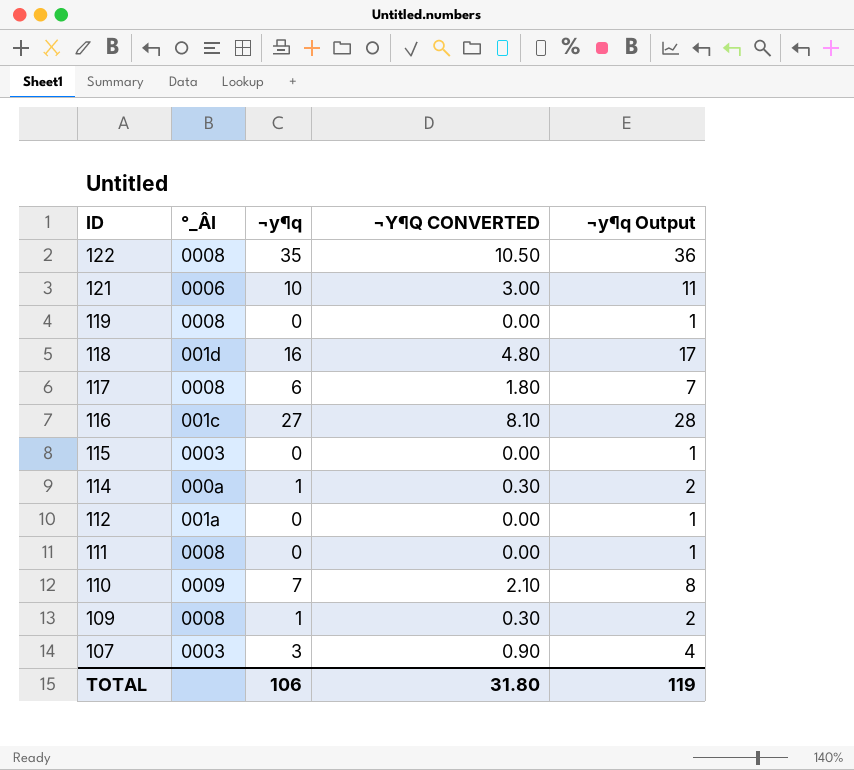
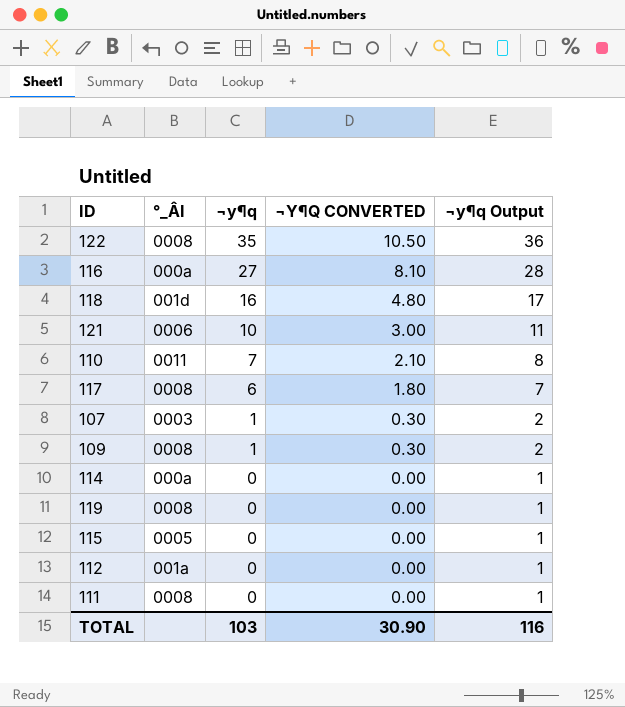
row order: ID descending -> ¬y¶q descending
116 | °_ÂI: 001c -> 000a
110 | °_ÂI: 0009 -> 0011
107 | ¬y¶q: 3 -> 1
107 | ¬Y¶Q CONVERTED: 0.90 -> 0.30
107 | ¬y¶q Output: 4 -> 2
114 | ¬y¶q: 1 -> 0
114 | ¬Y¶Q CONVERTED: 0.30 -> 0.00
114 | ¬y¶q Output: 2 -> 1
115 | °_ÂI: 0003 -> 0005
TOTAL | ¬y¶q: 106 -> 103
TOTAL | ¬Y¶Q CONVERTED: 31.80 -> 30.90
TOTAL | ¬y¶q Output: 119 -> 116

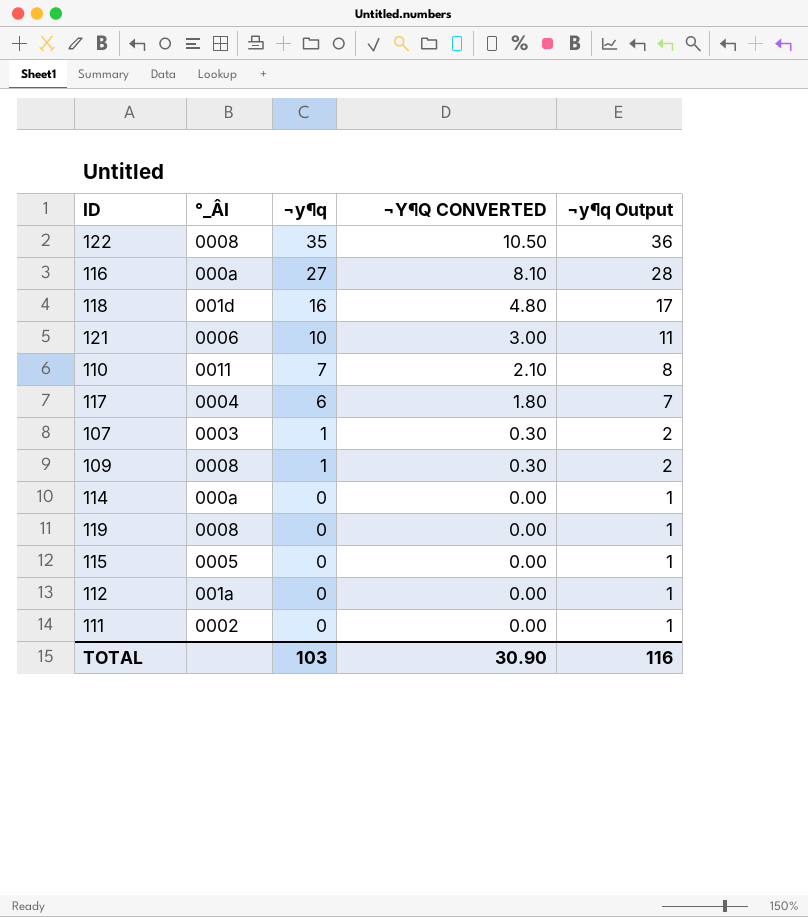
117 | °_ÂI: 0008 -> 0004
111 | °_ÂI: 0008 -> 0002

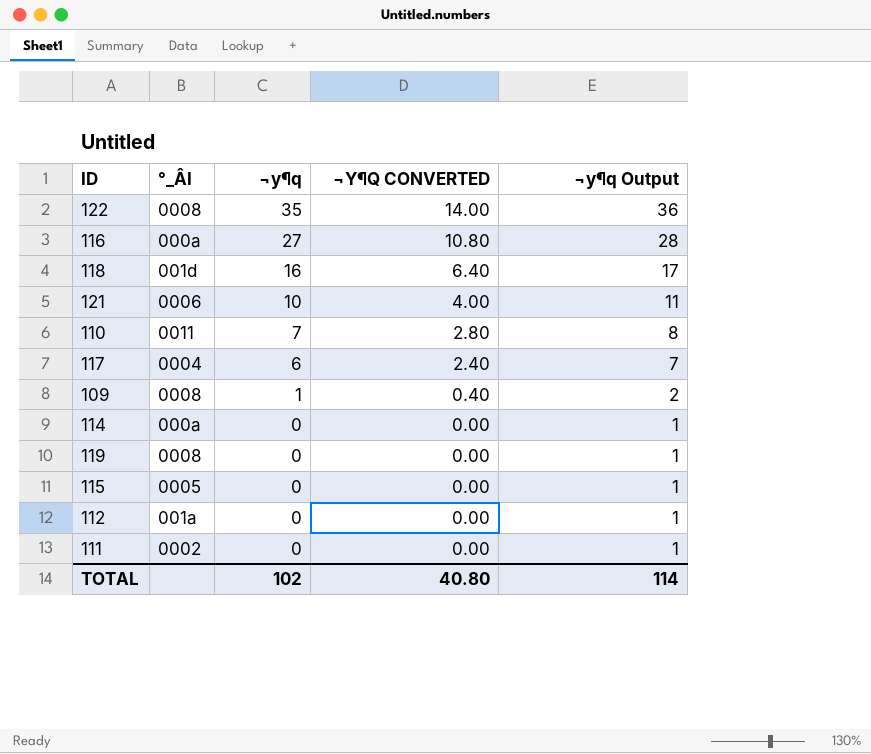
column ¬Y¶Q CONVERTED | formula: [¬y¶q] * 0.3 -> [¬y¶q] * 0.4
row 107: 0003 | 1 | 0.30 | 2 -> none
TOTAL | ¬y¶q: 103 -> 102
TOTAL | ¬Y¶Q CONVERTED: 30.90 -> 40.80
TOTAL | ¬y¶q Output: 116 -> 114

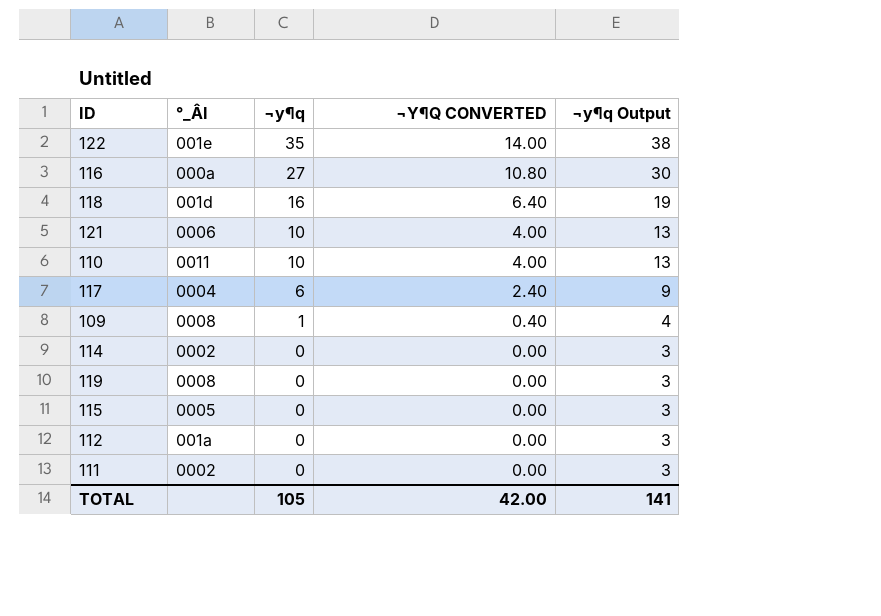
column ¬y¶q Output | formula: [¬y¶q] + 1 -> [¬y¶q] + 3
122 | °_ÂI: 0008 -> 001e
110 | ¬y¶q: 7 -> 10
110 | ¬Y¶Q CONVERTED: 2.80 -> 4.00
114 | °_ÂI: 000a -> 0002
TOTAL | ¬y¶q: 102 -> 105
TOTAL | ¬Y¶Q CONVERTED: 40.80 -> 42.00
TOTAL | ¬y¶q Output: 114 -> 141

